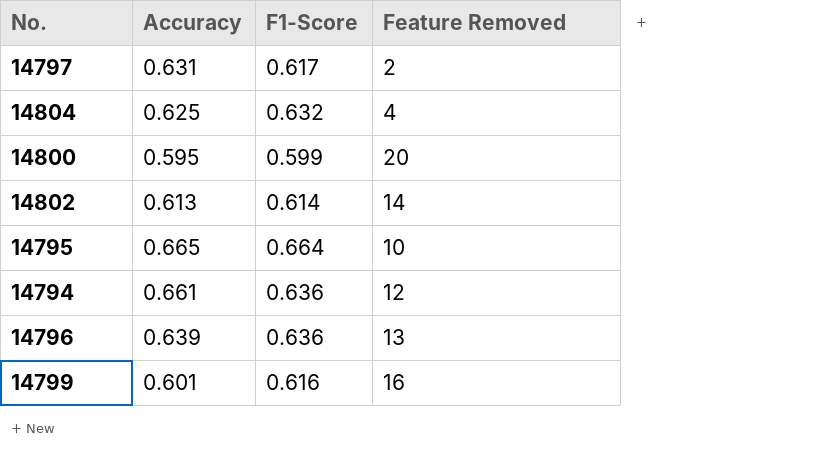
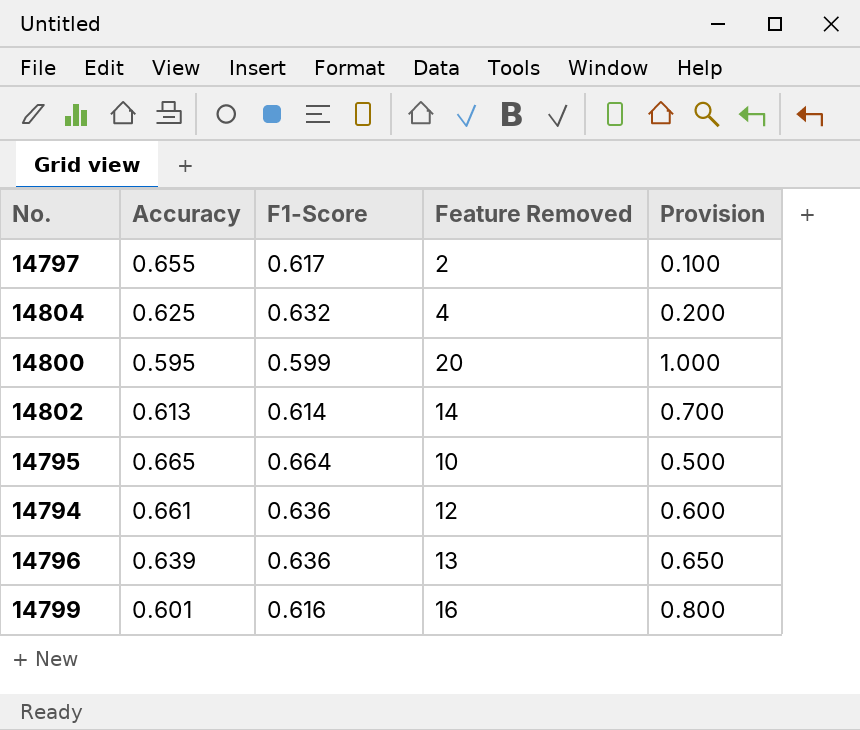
column Provision | formula: none -> [Feature Removed] * 0.05
14797 | Accuracy: 0.631 -> 0.655

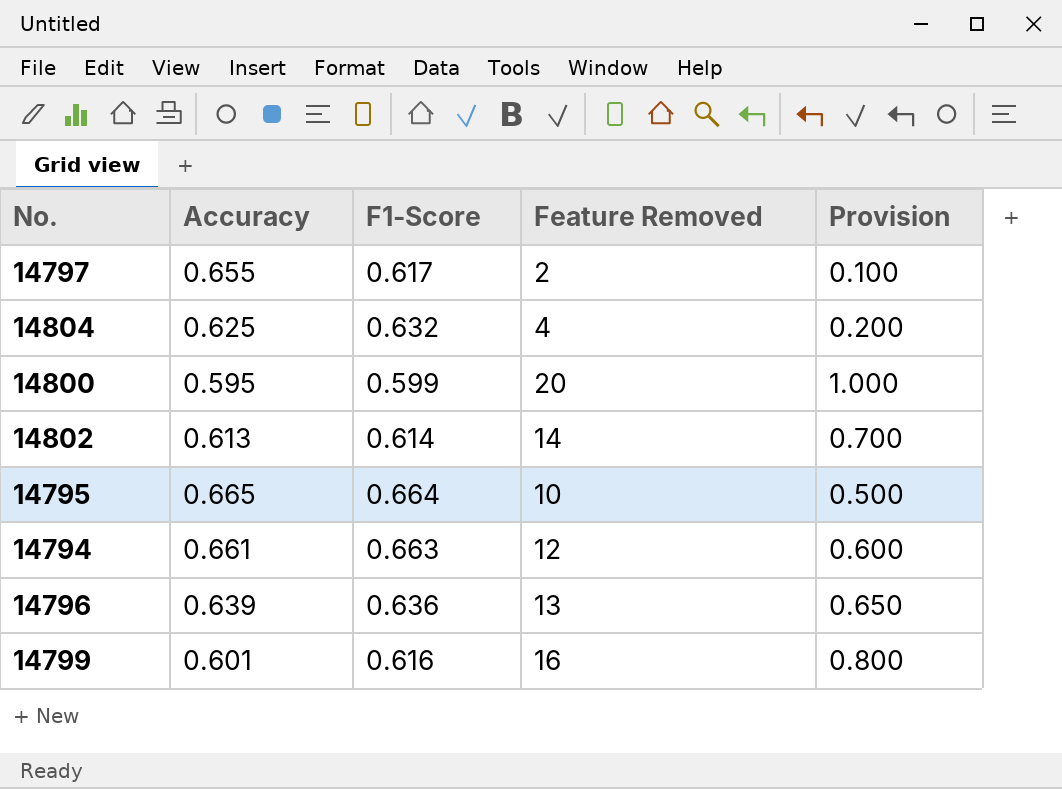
14794 | F1-Score: 0.636 -> 0.663

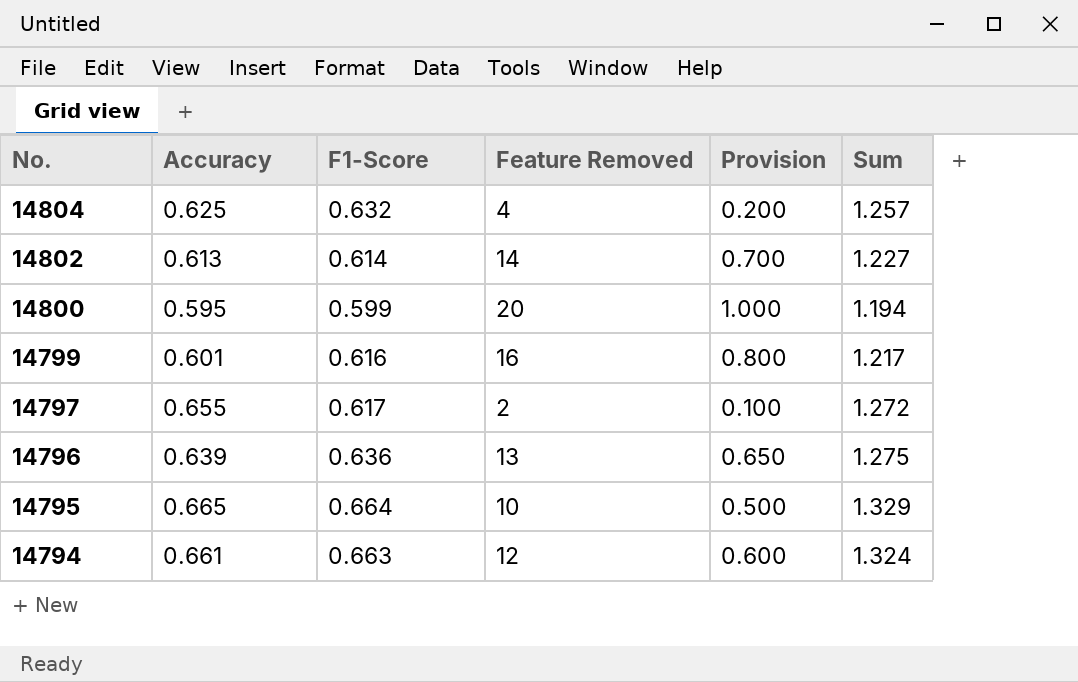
row order: none -> No. descending
column Sum | formula: none -> [Accuracy] + [F1-Score]

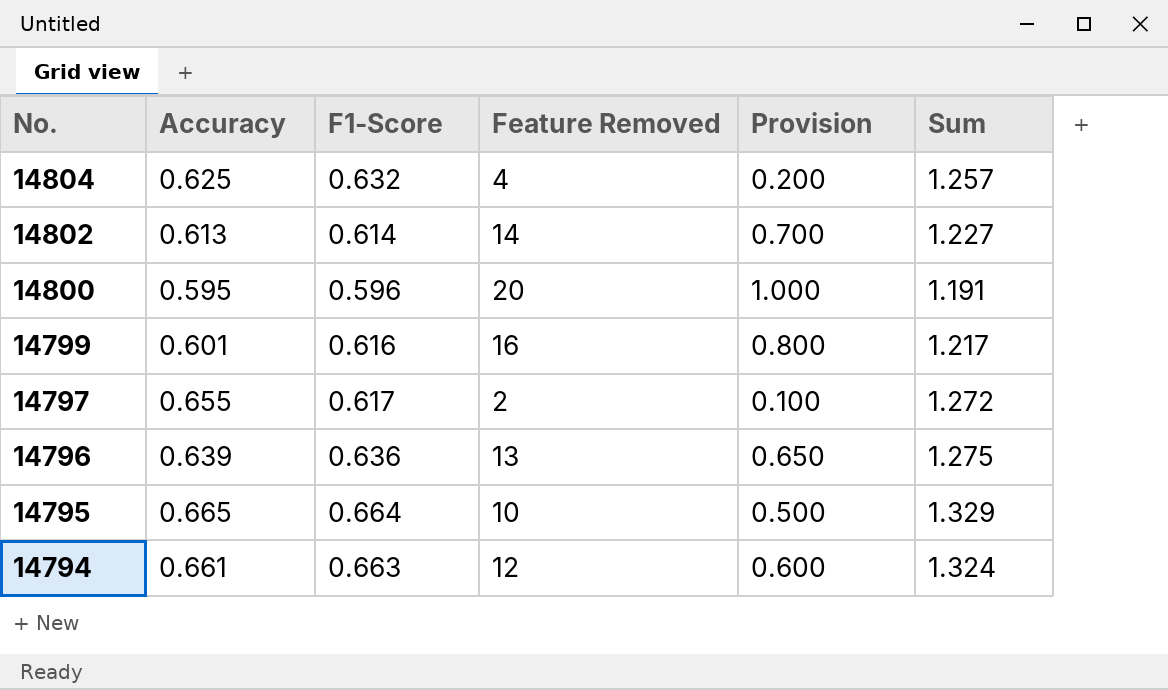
14800 | F1-Score: 0.599 -> 0.596
14800 | Sum: 1.194 -> 1.191

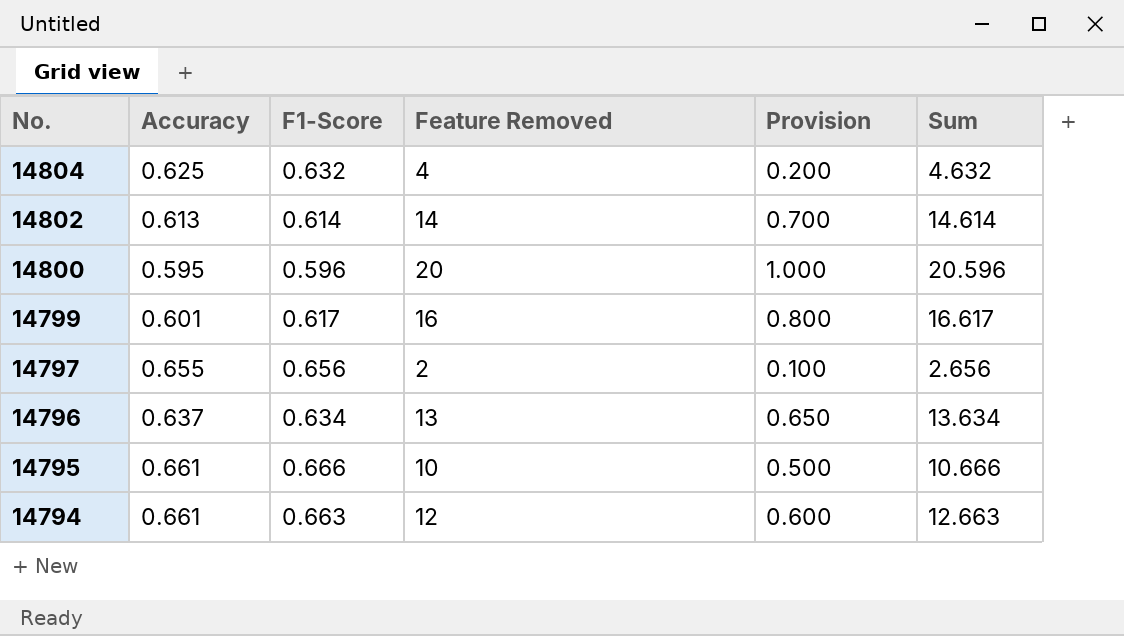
column Sum | formula: [Accuracy] + [F1-Score] -> [F1-Score] + [Feature Removed]
14799 | F1-Score: 0.616 -> 0.617
14797 | F1-Score: 0.617 -> 0.656
14796 | Accuracy: 0.639 -> 0.637
14796 | F1-Score: 0.636 -> 0.634
14795 | Accuracy: 0.665 -> 0.661
14795 | F1-Score: 0.664 -> 0.666

